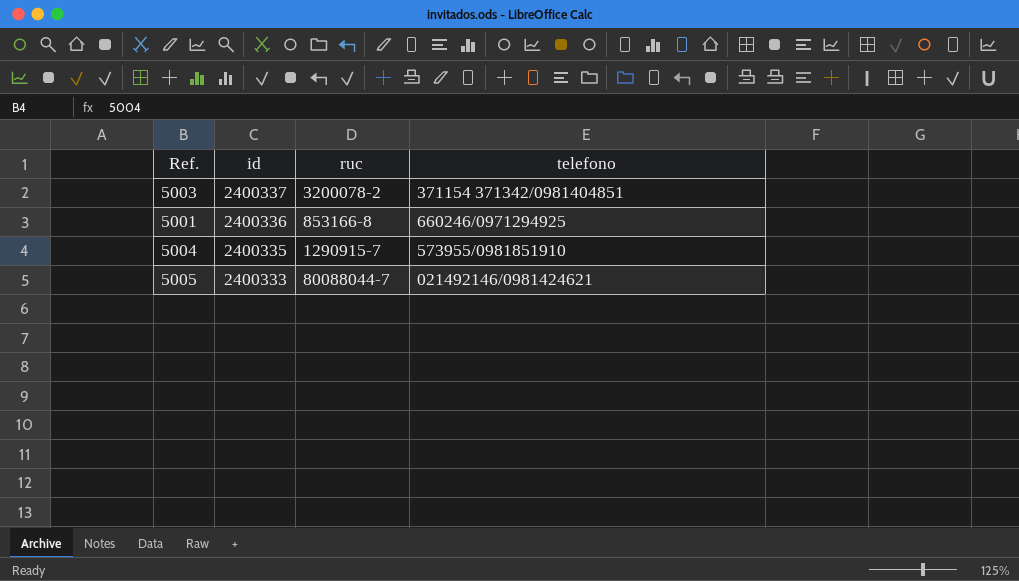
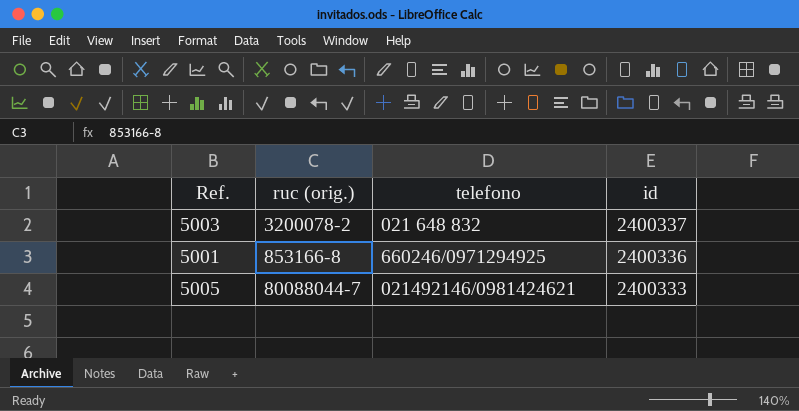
column name: ruc -> ruc (orig.)
column id | position: 2 -> 4
row 5004: 2400335 | 1290915-7 | 573955/0981851910 -> none
5003 | telefono: 371154 371342/0981404851 -> 021 648 832

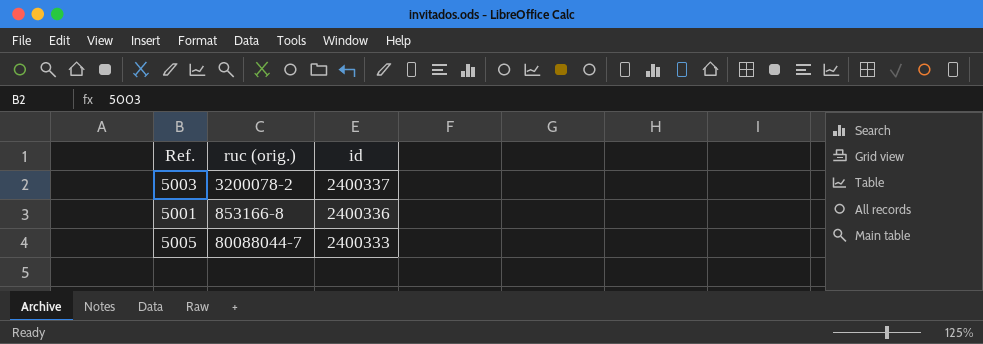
column telefono | position: 3 -> none

